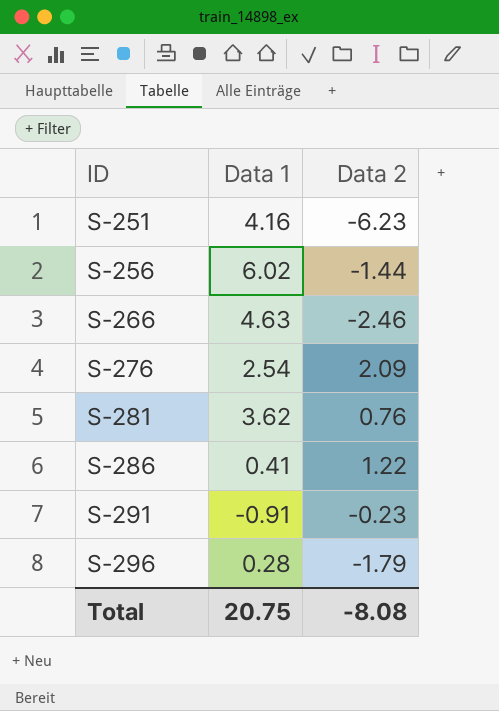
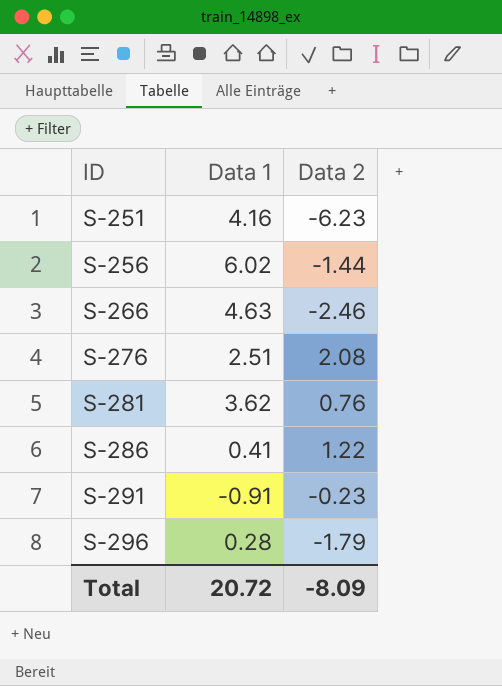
S-276 | Data 1: 2.54 -> 2.51
S-276 | Data 2: 2.09 -> 2.08
Total | Data 1: 20.75 -> 20.72
Total | Data 2: -8.08 -> -8.09

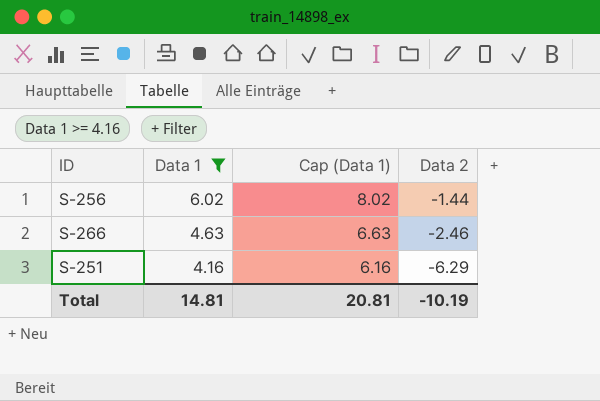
filter: none -> Data 1 >= 4.16
row order: ID ascending -> Data 1 descending
column Cap (Data 1) | formula: none -> [Data 1] + 2
S-251 | Data 2: -6.23 -> -6.29
Total | Data 1: 20.72 -> 14.81
Total | Data 2: -8.09 -> -10.19

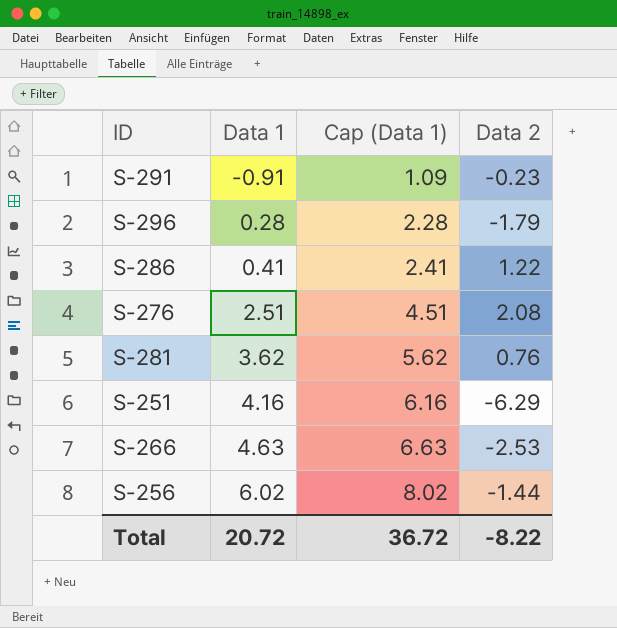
filter: Data 1 >= 4.16 -> none
row order: Data 1 descending -> Data 1 ascending
S-266 | Data 2: -2.46 -> -2.53
Total | Data 1: 14.81 -> 20.72
Total | Cap (Data 1): 20.81 -> 36.72
Total | Data 2: -10.19 -> -8.22

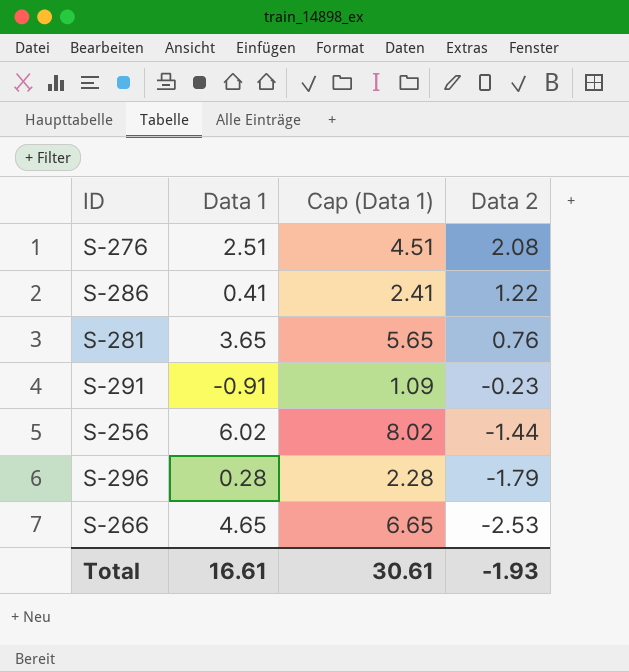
row order: Data 1 ascending -> Data 2 descending
row S-251: 4.16 | 6.16 | -6.29 -> none
S-281 | Data 1: 3.62 -> 3.65
S-281 | Cap (Data 1): 5.62 -> 5.65
S-266 | Data 1: 4.63 -> 4.65
S-266 | Cap (Data 1): 6.63 -> 6.65
Total | Data 1: 20.72 -> 16.61
Total | Cap (Data 1): 36.72 -> 30.61
Total | Data 2: -8.22 -> -1.93

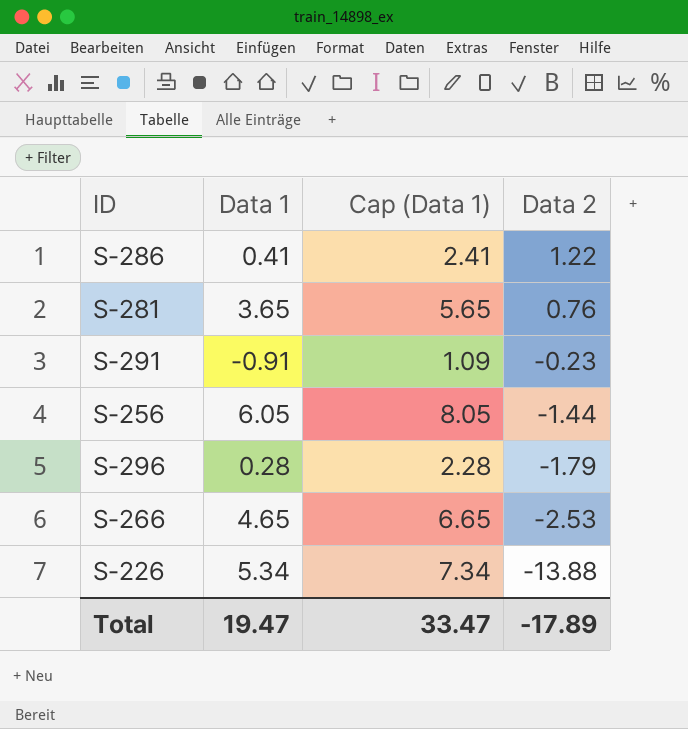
row S-276: 2.51 | 4.51 | 2.08 -> none
S-256 | Data 1: 6.02 -> 6.05
S-256 | Cap (Data 1): 8.02 -> 8.05
row S-226: none -> 5.34 | 7.34 | -13.88
Total | Data 1: 16.61 -> 19.47
Total | Cap (Data 1): 30.61 -> 33.47
Total | Data 2: -1.93 -> -17.89

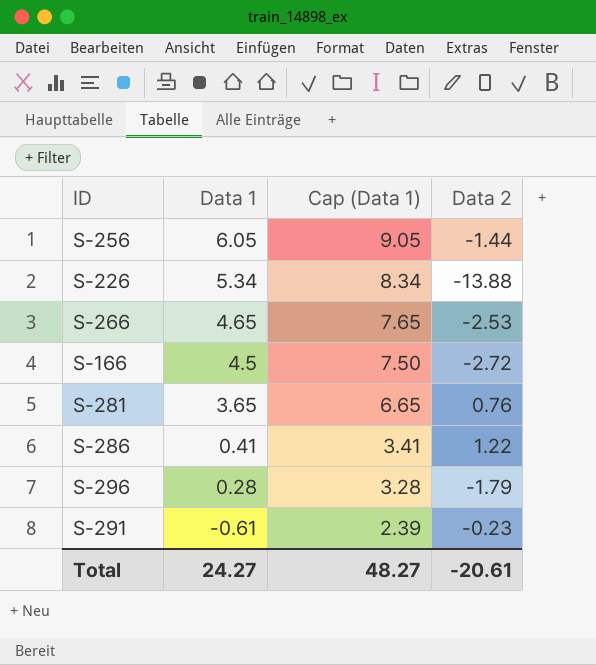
row order: Data 2 descending -> Data 1 descending
column Cap (Data 1) | formula: [Data 1] + 2 -> [Data 1] + 3
row S-166: none -> 4.5 | 7.50 | -2.72
S-291 | Data 1: -0.91 -> -0.61
Total | Data 1: 19.47 -> 24.27
Total | Cap (Data 1): 33.47 -> 48.27
Total | Data 2: -17.89 -> -20.61

